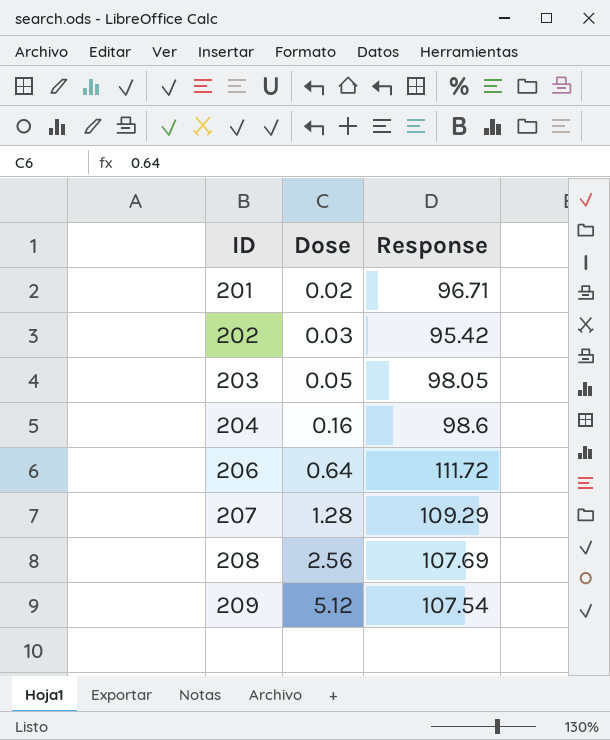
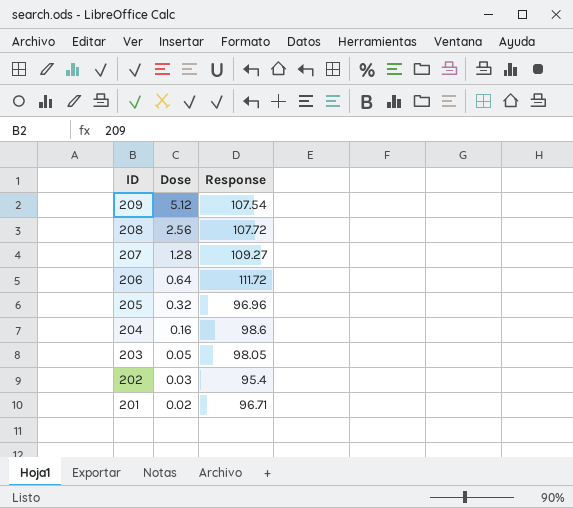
row order: ID ascending -> ID descending
208 | Response: 107.69 -> 107.72
207 | Response: 109.29 -> 109.27
row 205: none -> 0.32 | 96.96
202 | Response: 95.42 -> 95.4

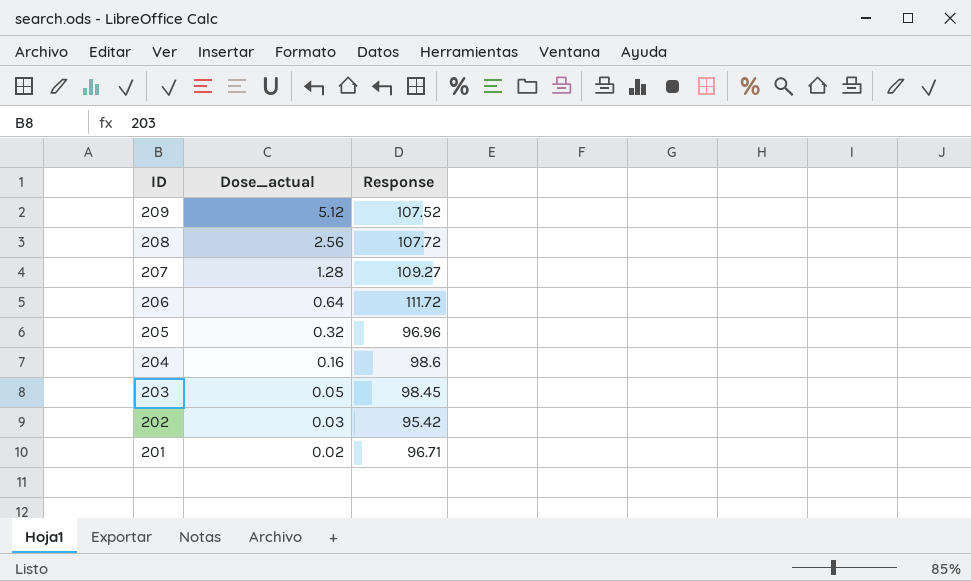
column name: Dose -> Dose_actual
209 | Response: 107.54 -> 107.52
203 | Response: 98.05 -> 98.45
202 | Response: 95.4 -> 95.42

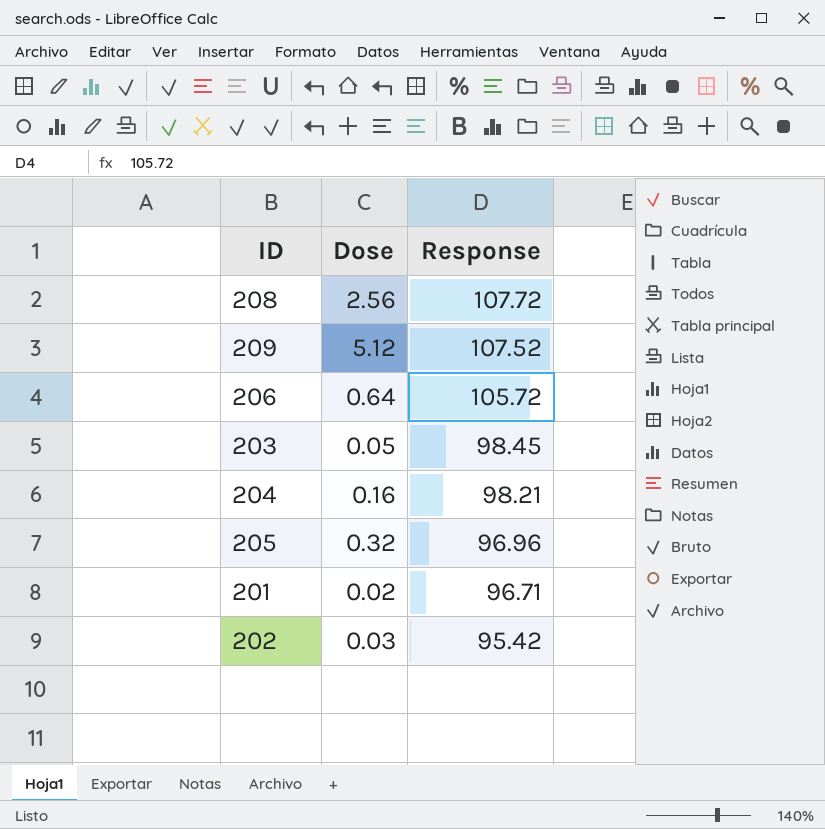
row order: ID descending -> Response descending
column name: Dose_actual -> Dose
row 207: 1.28 | 109.27 -> none
206 | Response: 111.72 -> 105.72
204 | Response: 98.6 -> 98.21

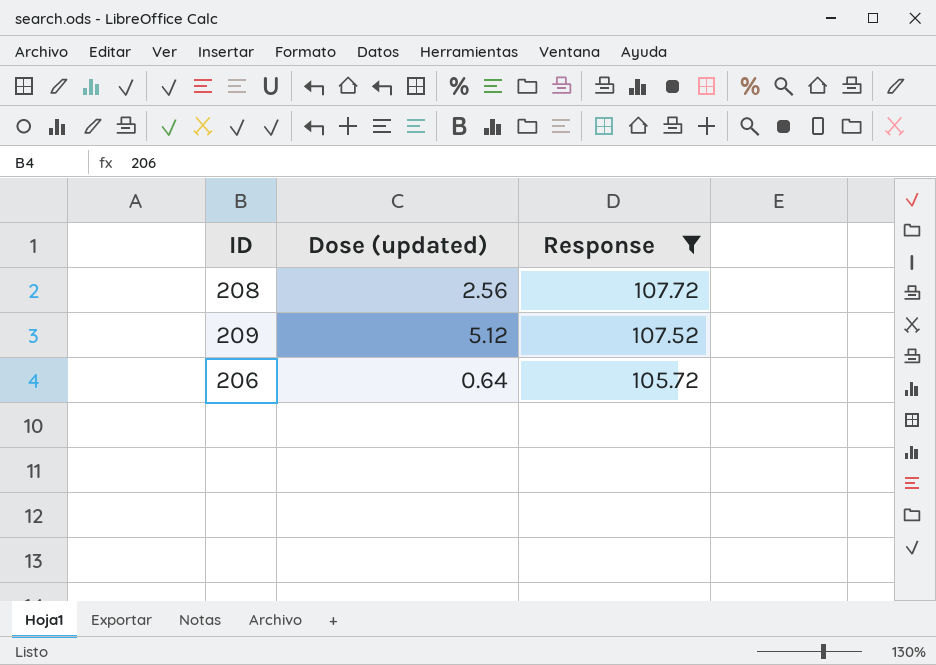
filter: none -> Response >= 105.72
column name: Dose -> Dose (updated)

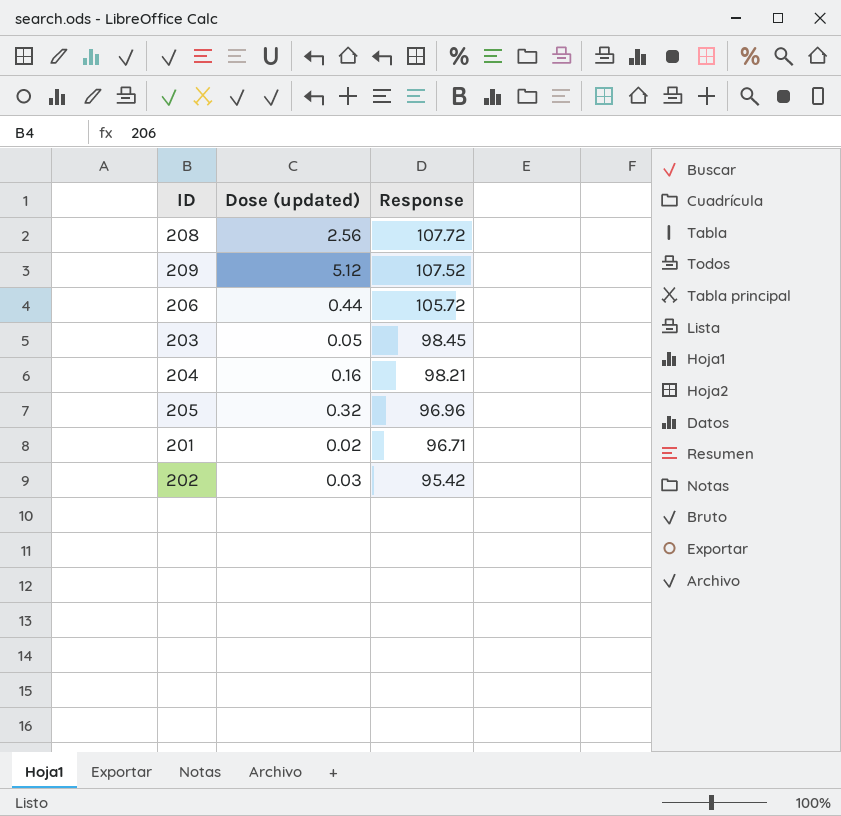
filter: Response >= 105.72 -> none
206 | Dose (updated): 0.64 -> 0.44

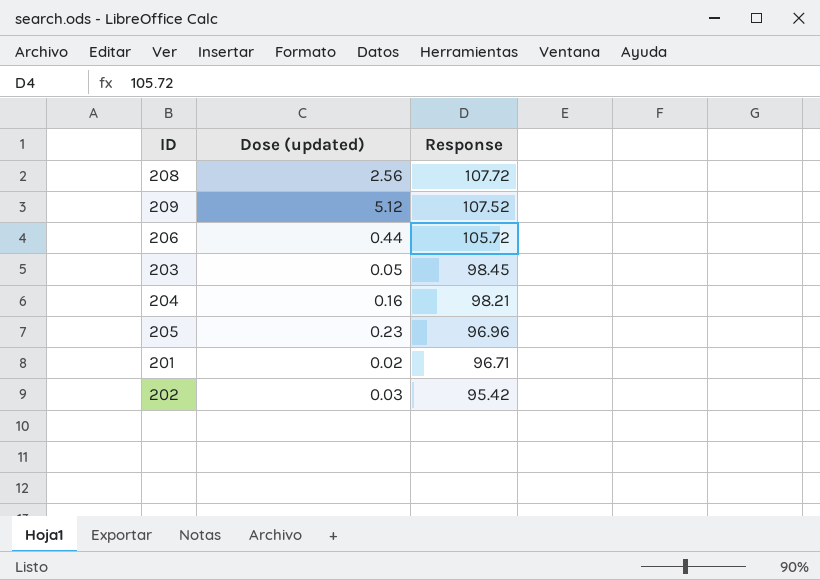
205 | Dose (updated): 0.32 -> 0.23

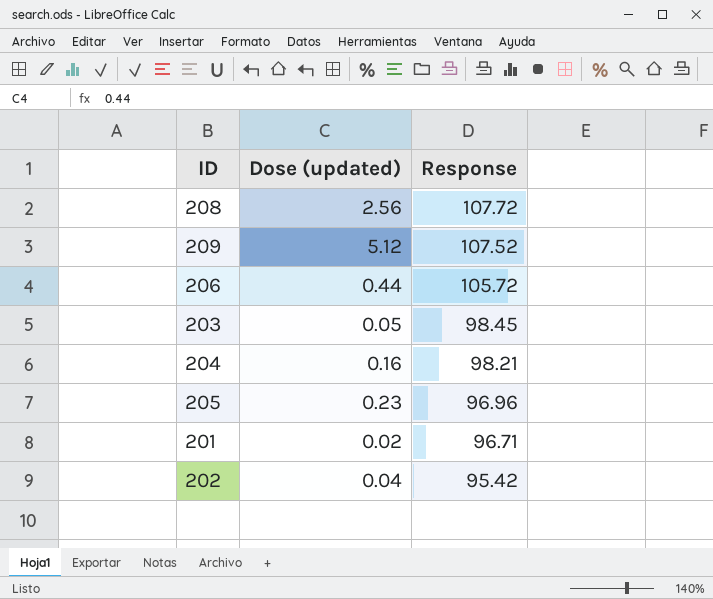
202 | Dose (updated): 0.03 -> 0.04

